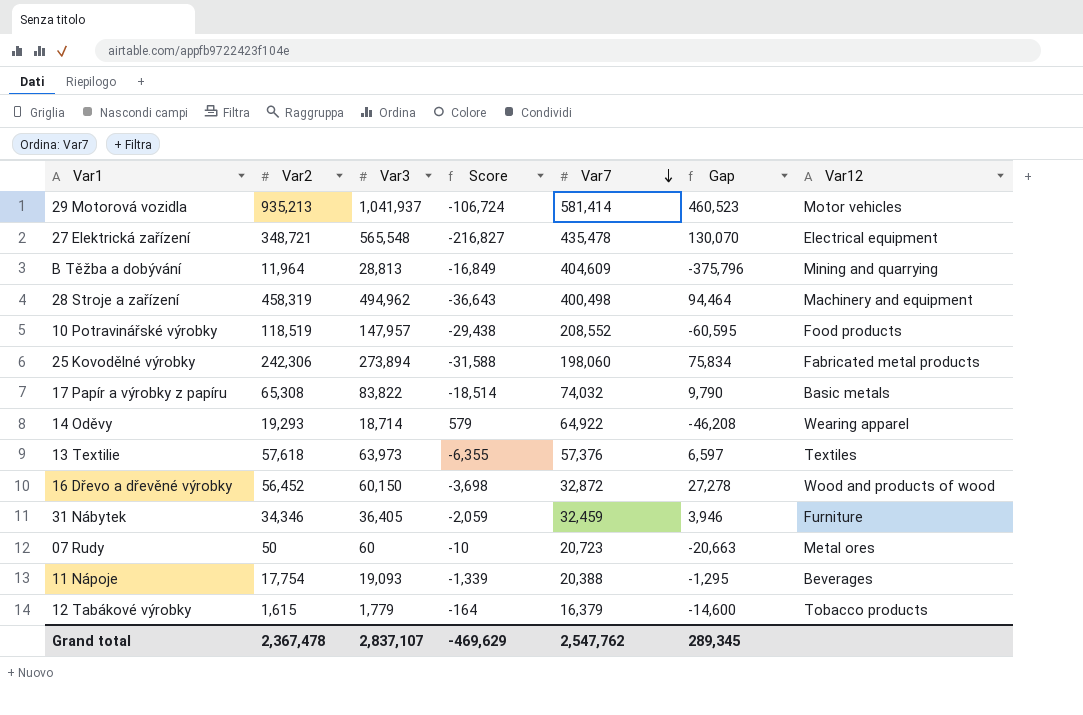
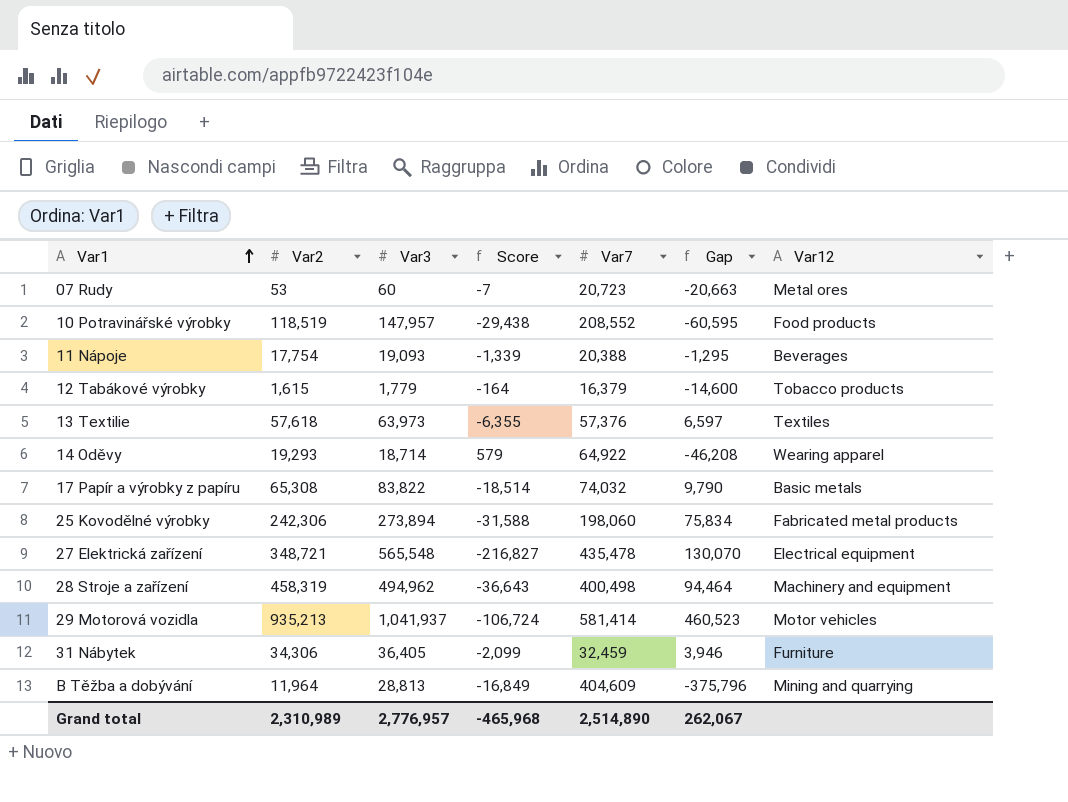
row order: Var7 descending -> Var1 ascending
row 16 Dřevo a dřevěné výrobky: 56,452 | 60,150 | -3,698 | 32,872 | 27,278 | Wood and products of wood -> none
07 Rudy | Var2: 50 -> 53
07 Rudy | Score: -10 -> -7
31 Nábytek | Var2: 34,346 -> 34,306
31 Nábytek | Score: -2,059 -> -2,099
Grand total | Var2: 2,367,478 -> 2,310,989
Grand total | Var3: 2,837,107 -> 2,776,957
Grand total | Score: -469,629 -> -465,968
Grand total | Var7: 2,547,762 -> 2,514,890
Grand total | Gap: 289,345 -> 262,067

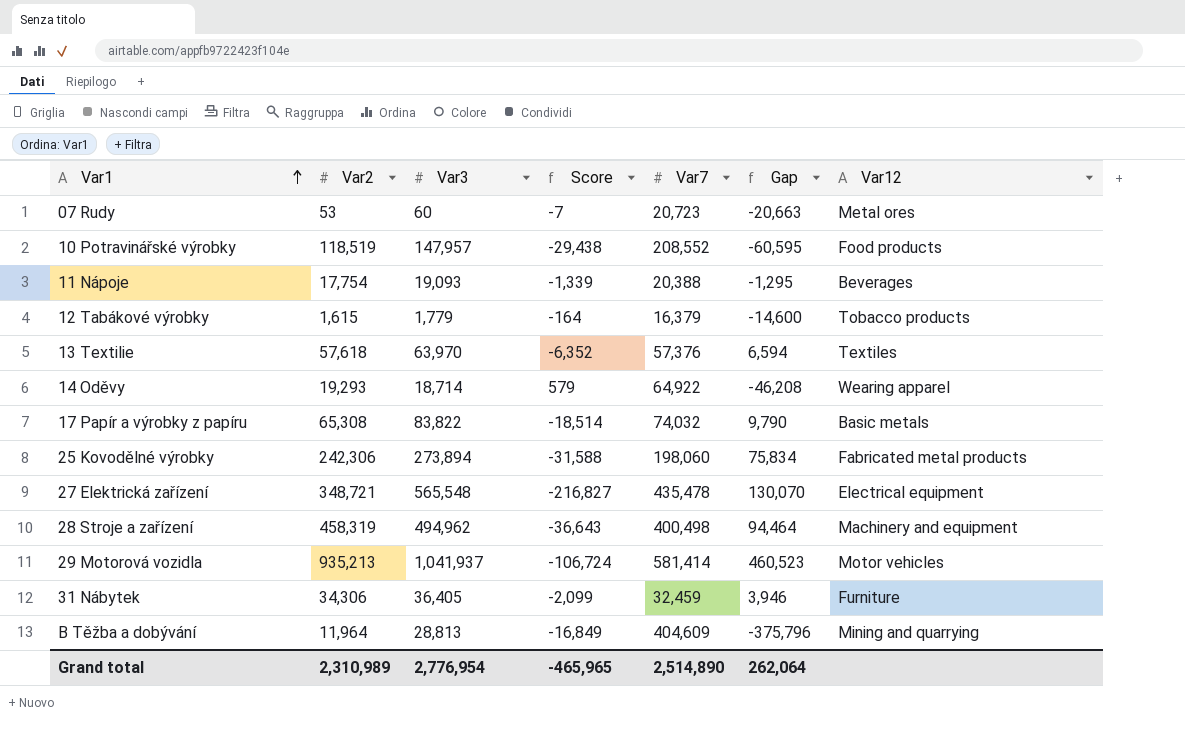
13 Textilie | Var3: 63,973 -> 63,970
13 Textilie | Score: -6,355 -> -6,352
13 Textilie | Gap: 6,597 -> 6,594
Grand total | Var3: 2,776,957 -> 2,776,954
Grand total | Score: -465,968 -> -465,965
Grand total | Gap: 262,067 -> 262,064

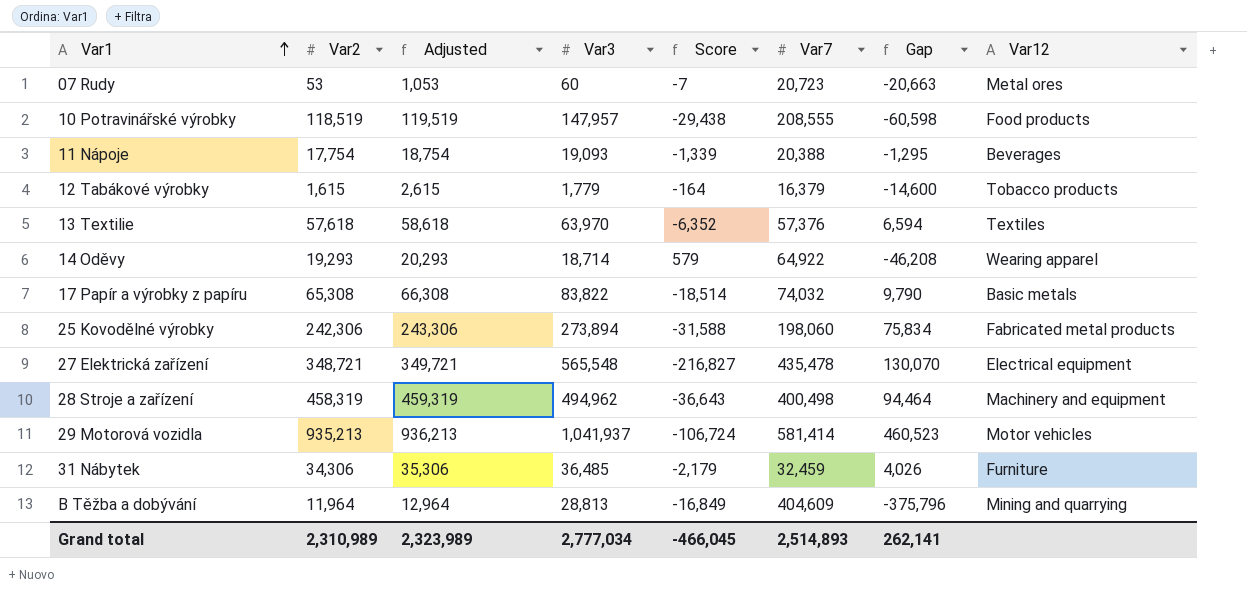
column Adjusted | formula: none -> [Var2] + 1000
10 Potravinářské výrobky | Var7: 208,552 -> 208,555
10 Potravinářské výrobky | Gap: -60,595 -> -60,598
31 Nábytek | Var3: 36,405 -> 36,485
31 Nábytek | Score: -2,099 -> -2,179
31 Nábytek | Gap: 3,946 -> 4,026
Grand total | Var3: 2,776,954 -> 2,777,034
Grand total | Score: -465,965 -> -466,045
Grand total | Var7: 2,514,890 -> 2,514,893
Grand total | Gap: 262,064 -> 262,141

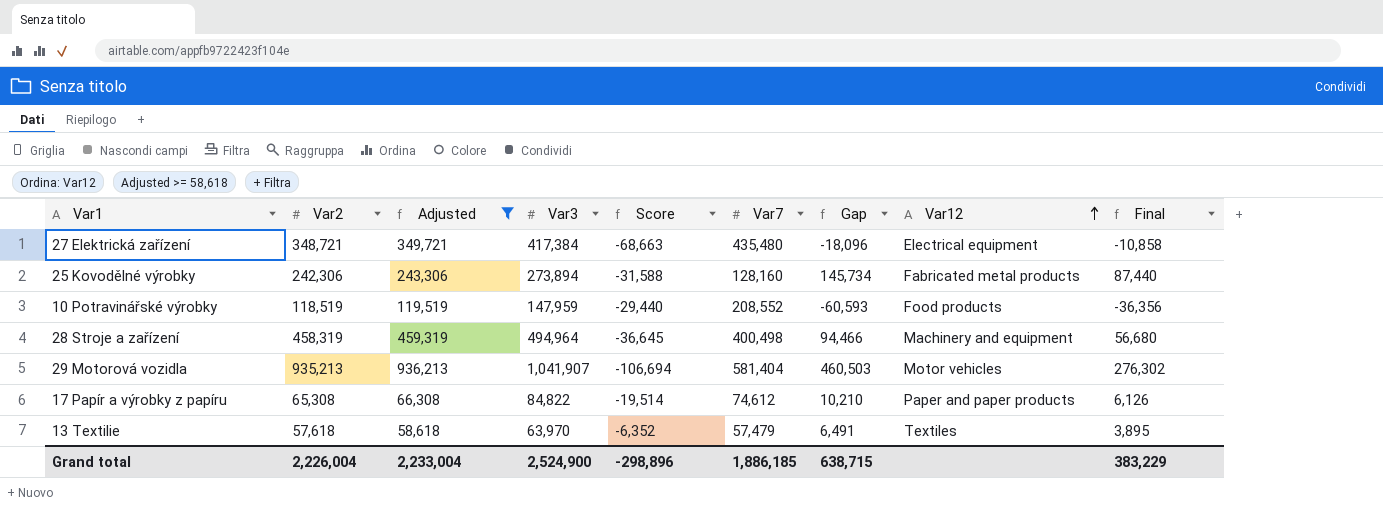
filter: none -> Adjusted >= 58,618
row order: Var1 ascending -> Var12 ascending
column Final | formula: none -> [Gap] * 0.6
27 Elektrická zařízení | Var3: 565,548 -> 417,384
27 Elektrická zařízení | Score: -216,827 -> -68,663
27 Elektrická zařízení | Var7: 435,478 -> 435,480
27 Elektrická zařízení | Gap: 130,070 -> -18,096
25 Kovodělné výrobky | Var7: 198,060 -> 128,160
25 Kovodělné výrobky | Gap: 75,834 -> 145,734
10 Potravinářské výrobky | Var3: 147,957 -> 147,959
10 Potravinářské výrobky | Score: -29,438 -> -29,440
10 Potravinářské výrobky | Var7: 208,555 -> 208,552
10 Potravinářské výrobky | Gap: -60,598 -> -60,593
28 Stroje a zařízení | Var3: 494,962 -> 494,964
28 Stroje a zařízení | Score: -36,643 -> -36,645
28 Stroje a zařízení | Gap: 94,464 -> 94,466
29 Motorová vozidla | Var3: 1,041,937 -> 1,041,907
29 Motorová vozidla | Score: -106,724 -> -106,694
29 Motorová vozidla | Var7: 581,414 -> 581,404
29 Motorová vozidla | Gap: 460,523 -> 460,503
17 Papír a výrobky z papíru | Var3: 83,822 -> 84,822
17 Papír a výrobky z papíru | Score: -18,514 -> -19,514
17 Papír a výrobky z papíru | Var7: 74,032 -> 74,612
17 Papír a výrobky z papíru | Gap: 9,790 -> 10,210
17 Papír a výrobky z papíru | Var12: Basic metals -> Paper and paper products
13 Textilie | Var7: 57,376 -> 57,479
13 Textilie | Gap: 6,594 -> 6,491
Grand total | Var2: 2,310,989 -> 2,226,004
Grand total | Adjusted: 2,323,989 -> 2,233,004
Grand total | Var3: 2,777,034 -> 2,524,900
Grand total | Score: -466,045 -> -298,896
Grand total | Var7: 2,514,893 -> 1,886,185
Grand total | Gap: 262,141 -> 638,715

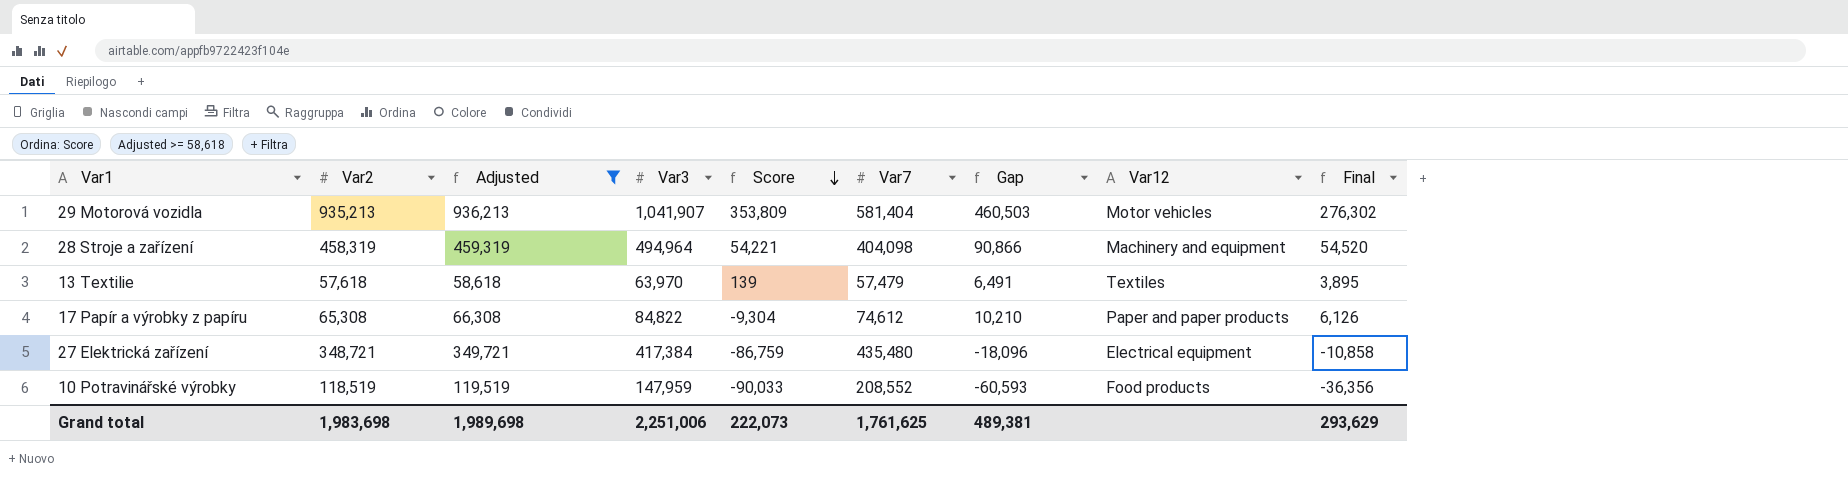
row order: Var12 ascending -> Score descending
column Score | formula: [Var2] - [Var3] -> [Var2] - [Var7]
row 25 Kovodělné výrobky: 242,306 | 243,306 | 273,894 | -31,588 | 128,160 | 145,734 | Fabricated metal products | 87,440 -> none
28 Stroje a zařízení | Var7: 400,498 -> 404,098
28 Stroje a zařízení | Gap: 94,466 -> 90,866
28 Stroje a zařízení | Final: 56,680 -> 54,520
Grand total | Var2: 2,226,004 -> 1,983,698
Grand total | Adjusted: 2,233,004 -> 1,989,698
Grand total | Var3: 2,524,900 -> 2,251,006
Grand total | Score: -298,896 -> 222,073
Grand total | Var7: 1,886,185 -> 1,761,625
Grand total | Gap: 638,715 -> 489,381
Grand total | Final: 383,229 -> 293,629

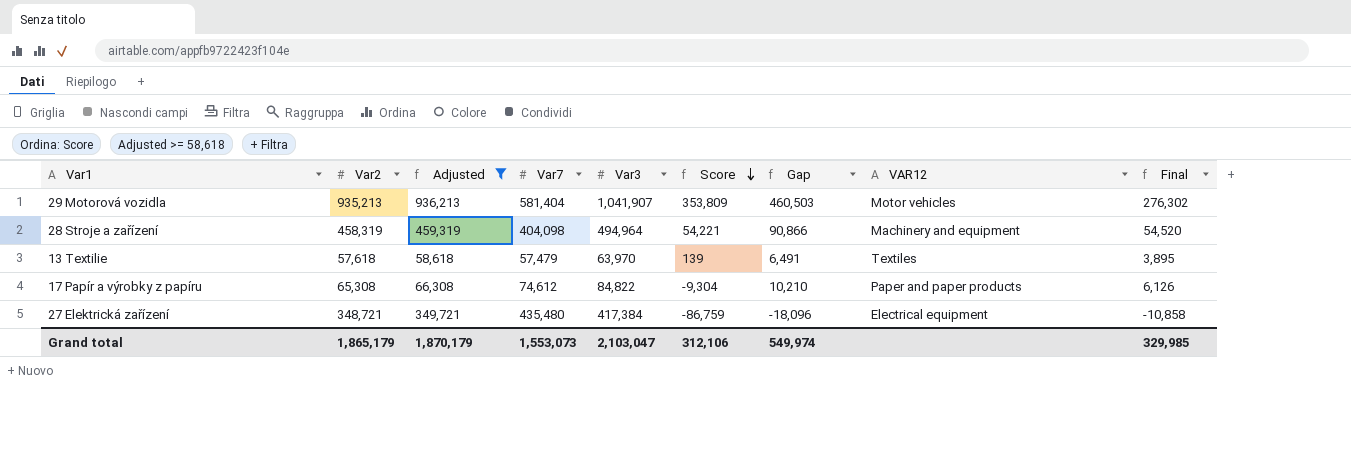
column Var7 | position: 6 -> 4
column name: Var12 -> VAR12
row 10 Potravinářské výrobky: 118,519 | 119,519 | 147,959 | -90,033 | 208,552 | -60,593 | Food products | -36,356 -> none
Grand total | Var2: 1,983,698 -> 1,865,179
Grand total | Adjusted: 1,989,698 -> 1,870,179
Grand total | Var7: 1,761,625 -> 1,553,073
Grand total | Var3: 2,251,006 -> 2,103,047
Grand total | Score: 222,073 -> 312,106
Grand total | Gap: 489,381 -> 549,974
Grand total | Final: 293,629 -> 329,985

